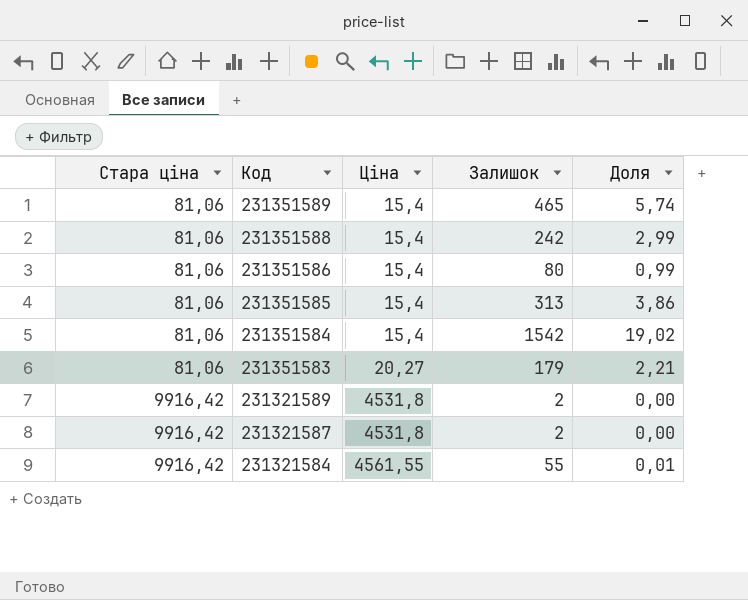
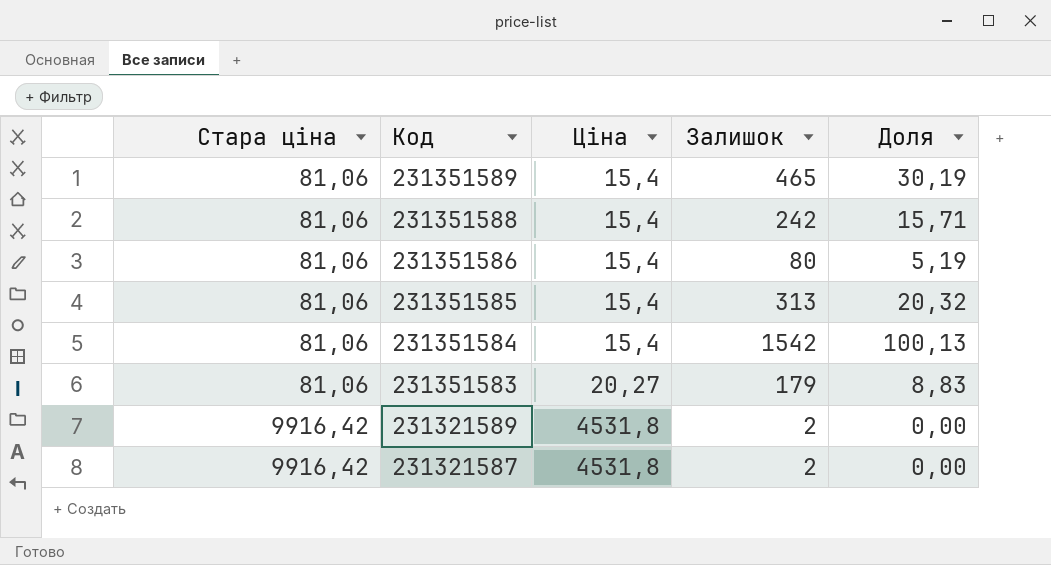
column Доля | formula: [Залишок] / [Стара ціна] -> [Залишок] / [Ціна]
row 231321584: 9916,42 | 4561,55 | 55 | 0,01 -> none

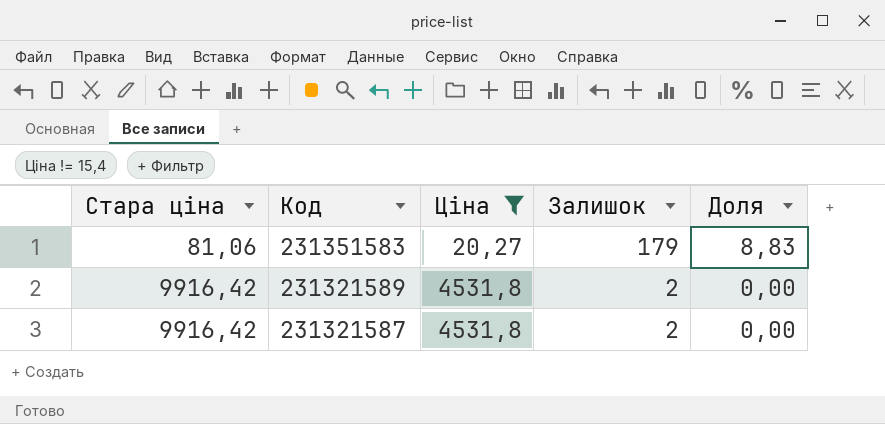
filter: none -> Ціна != 15,4

